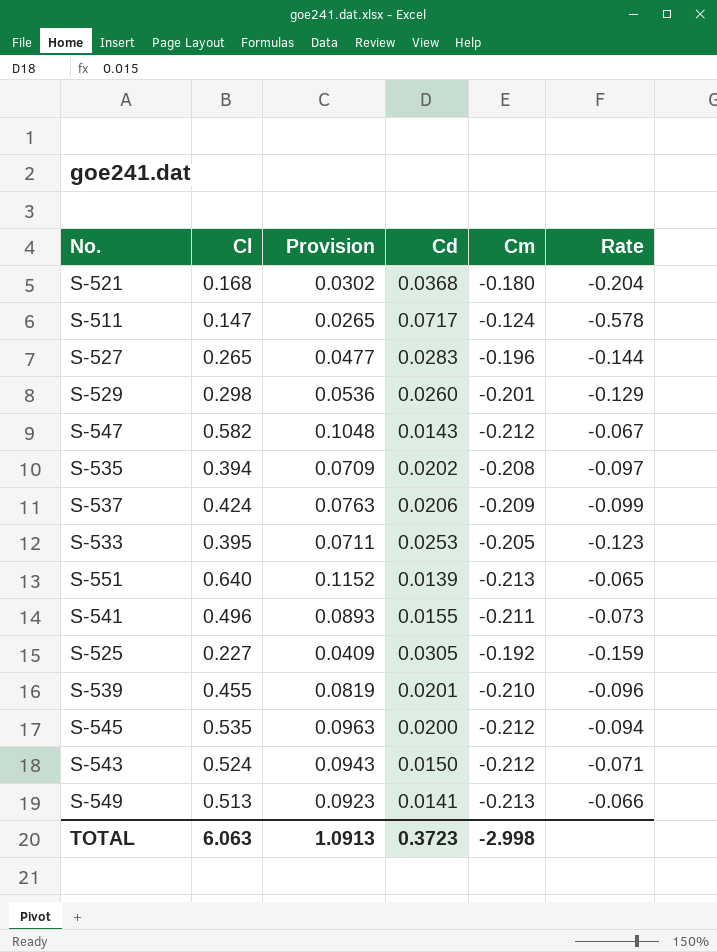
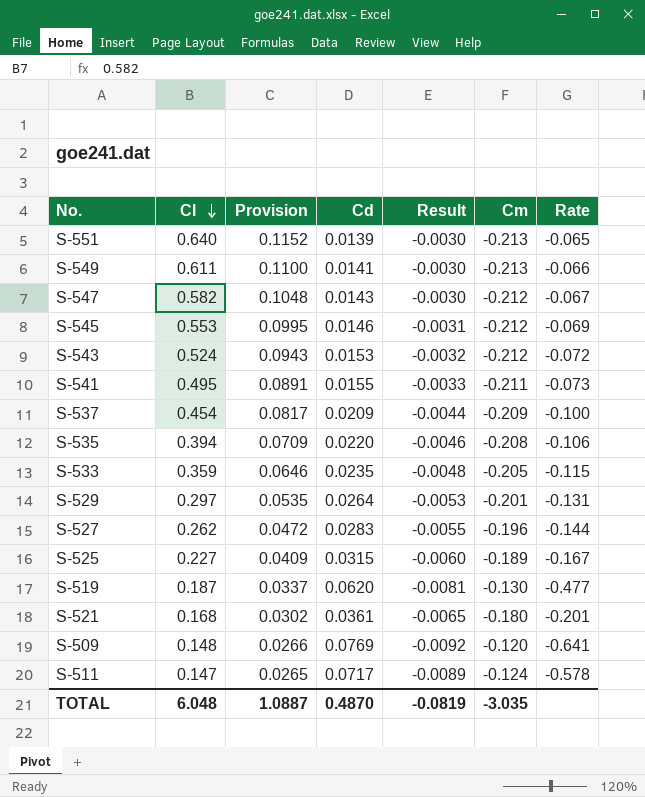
row order: none -> Cl descending
column Result | formula: none -> [Cd] * [Cm]
row S-539: 0.455 | 0.0819 | 0.0201 | -0.210 | -0.096 -> none
S-549 | Cl: 0.513 -> 0.611
S-549 | Provision: 0.0923 -> 0.1100
S-545 | Cl: 0.535 -> 0.553
S-545 | Provision: 0.0963 -> 0.0995
S-545 | Cd: 0.0200 -> 0.0146
S-545 | Rate: -0.094 -> -0.069
S-543 | Cd: 0.0150 -> 0.0153
S-543 | Rate: -0.071 -> -0.072
S-541 | Cl: 0.496 -> 0.495
S-541 | Provision: 0.0893 -> 0.0891
S-537 | Cl: 0.424 -> 0.454
S-537 | Provision: 0.0763 -> 0.0817
S-537 | Cd: 0.0206 -> 0.0209
S-537 | Rate: -0.099 -> -0.100
S-535 | Cd: 0.0202 -> 0.0220
S-535 | Rate: -0.097 -> -0.106
S-533 | Cl: 0.395 -> 0.359
S-533 | Provision: 0.0711 -> 0.0646
S-533 | Cd: 0.0253 -> 0.0235
S-533 | Rate: -0.123 -> -0.115
S-529 | Cl: 0.298 -> 0.297
S-529 | Provision: 0.0536 -> 0.0535
S-529 | Cd: 0.0260 -> 0.0264
S-529 | Rate: -0.129 -> -0.131
S-527 | Cl: 0.265 -> 0.262
S-527 | Provision: 0.0477 -> 0.0472
S-525 | Cd: 0.0305 -> 0.0315
S-525 | Cm: -0.192 -> -0.189
S-525 | Rate: -0.159 -> -0.167
row S-519: none -> 0.187 | 0.0337 | 0.0620 | -0.0081 | -0.130 | -0.477
S-521 | Cd: 0.0368 -> 0.0361
S-521 | Rate: -0.204 -> -0.201
row S-509: none -> 0.148 | 0.0266 | 0.0769 | -0.0092 | -0.120 | -0.641
TOTAL | Cl: 6.063 -> 6.048
TOTAL | Provision: 1.0913 -> 1.0887
TOTAL | Cd: 0.3723 -> 0.4870
TOTAL | Cm: -2.998 -> -3.035

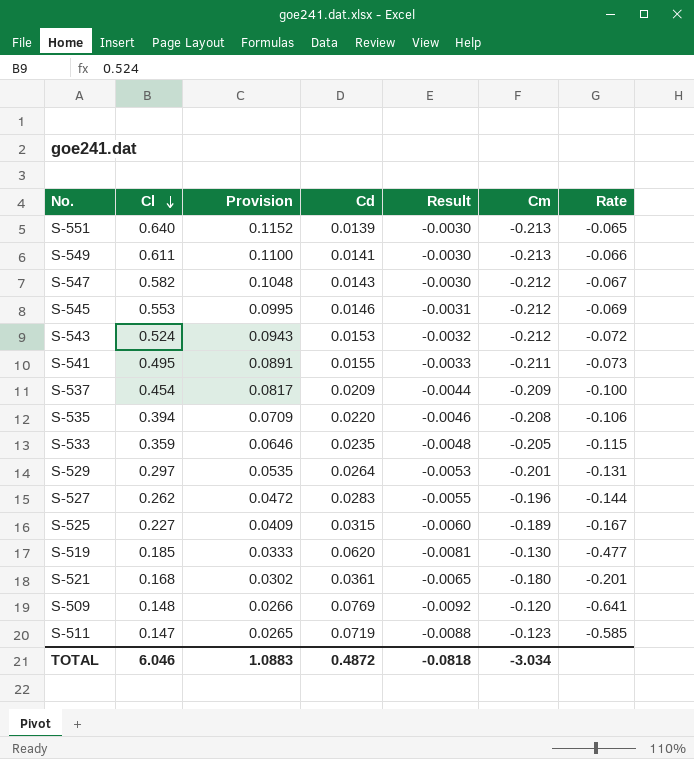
S-519 | Cl: 0.187 -> 0.185
S-519 | Provision: 0.0337 -> 0.0333
S-511 | Cd: 0.0717 -> 0.0719
S-511 | Result: -0.0089 -> -0.0088
S-511 | Cm: -0.124 -> -0.123
S-511 | Rate: -0.578 -> -0.585
TOTAL | Cl: 6.048 -> 6.046
TOTAL | Provision: 1.0887 -> 1.0883
TOTAL | Cd: 0.4870 -> 0.4872
TOTAL | Result: -0.0819 -> -0.0818
TOTAL | Cm: -3.035 -> -3.034

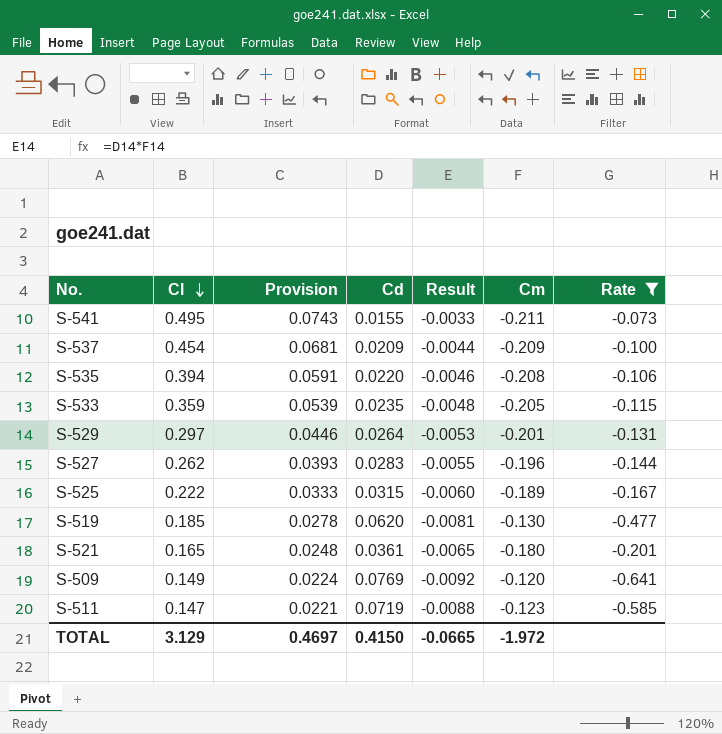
filter: none -> Rate <= -0.073
column Provision | formula: [Cl] * 0.18 -> [Cl] * 0.15
S-525 | Cl: 0.227 -> 0.222
S-521 | Cl: 0.168 -> 0.165
S-509 | Cl: 0.148 -> 0.149
TOTAL | Cl: 6.046 -> 3.129
TOTAL | Provision: 1.0883 -> 0.4697
TOTAL | Cd: 0.4872 -> 0.4150
TOTAL | Result: -0.0818 -> -0.0665
TOTAL | Cm: -3.034 -> -1.972

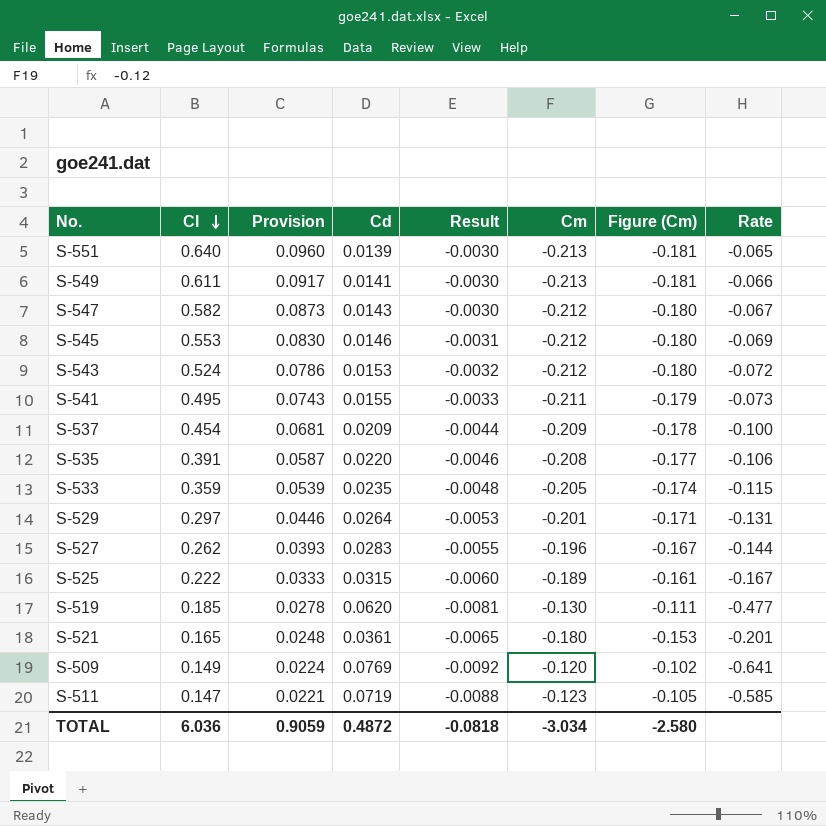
filter: Rate <= -0.073 -> none
column Figure (Cm) | formula: none -> [Cm] * 0.85
S-535 | Cl: 0.394 -> 0.391
S-535 | Provision: 0.0591 -> 0.0587
TOTAL | Cl: 3.129 -> 6.036
TOTAL | Provision: 0.4697 -> 0.9059
TOTAL | Cd: 0.4150 -> 0.4872
TOTAL | Result: -0.0665 -> -0.0818
TOTAL | Cm: -1.972 -> -3.034

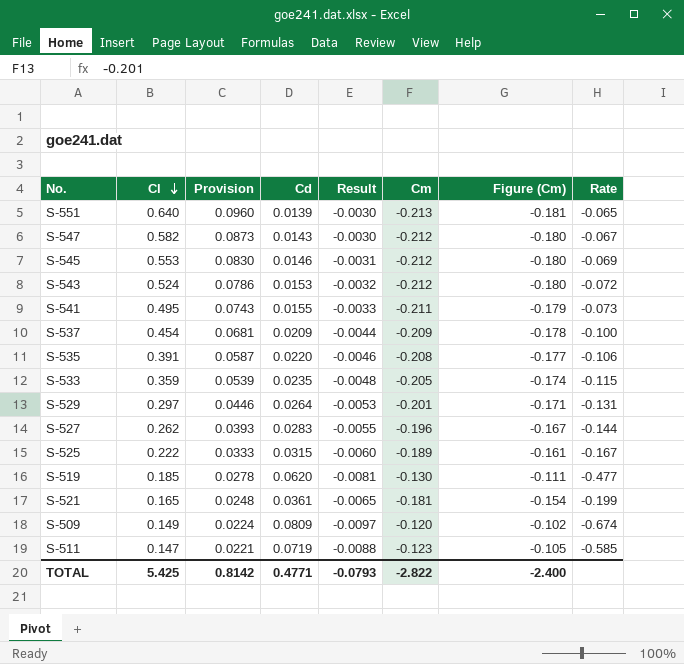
row S-549: 0.611 | 0.0917 | 0.0141 | -0.0030 | -0.213 | -0.181 | -0.066 -> none
S-521 | Cm: -0.180 -> -0.181
S-521 | Figure (Cm): -0.153 -> -0.154
S-521 | Rate: -0.201 -> -0.199
S-509 | Cd: 0.0769 -> 0.0809
S-509 | Result: -0.0092 -> -0.0097
S-509 | Rate: -0.641 -> -0.674
TOTAL | Cl: 6.036 -> 5.425
TOTAL | Provision: 0.9059 -> 0.8142
TOTAL | Cd: 0.4872 -> 0.4771
TOTAL | Result: -0.0818 -> -0.0793
TOTAL | Cm: -3.034 -> -2.822
TOTAL | Figure (Cm): -2.580 -> -2.400

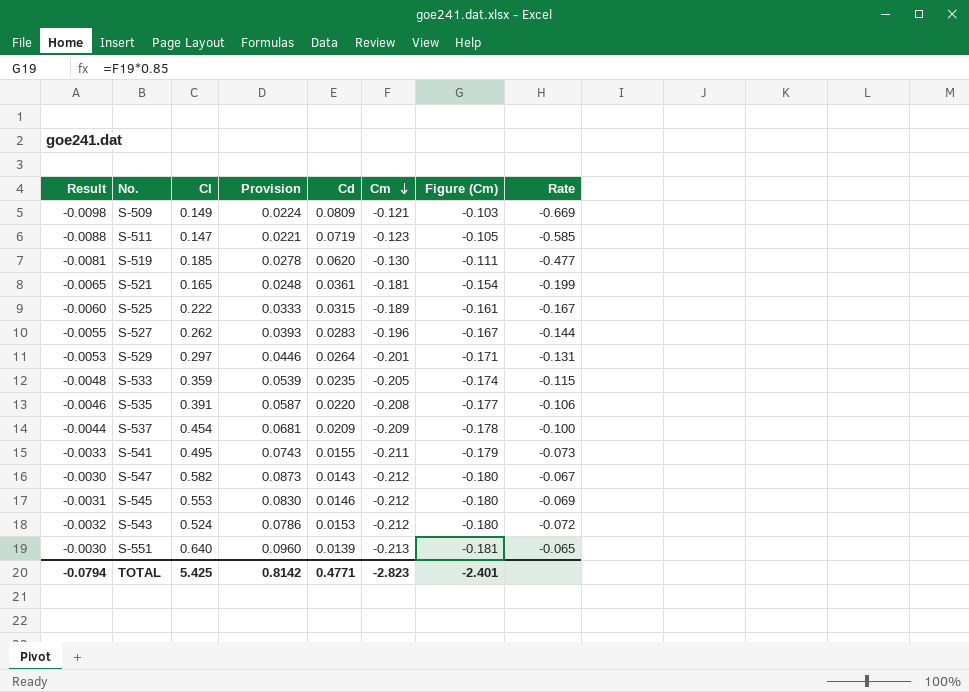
row order: Cl descending -> Cm descending
column Result | position: 5 -> 1
S-509 | Result: -0.0097 -> -0.0098
S-509 | Cm: -0.120 -> -0.121
S-509 | Figure (Cm): -0.102 -> -0.103
S-509 | Rate: -0.674 -> -0.669
TOTAL | Result: -0.0793 -> -0.0794
TOTAL | Cm: -2.822 -> -2.823
TOTAL | Figure (Cm): -2.400 -> -2.401

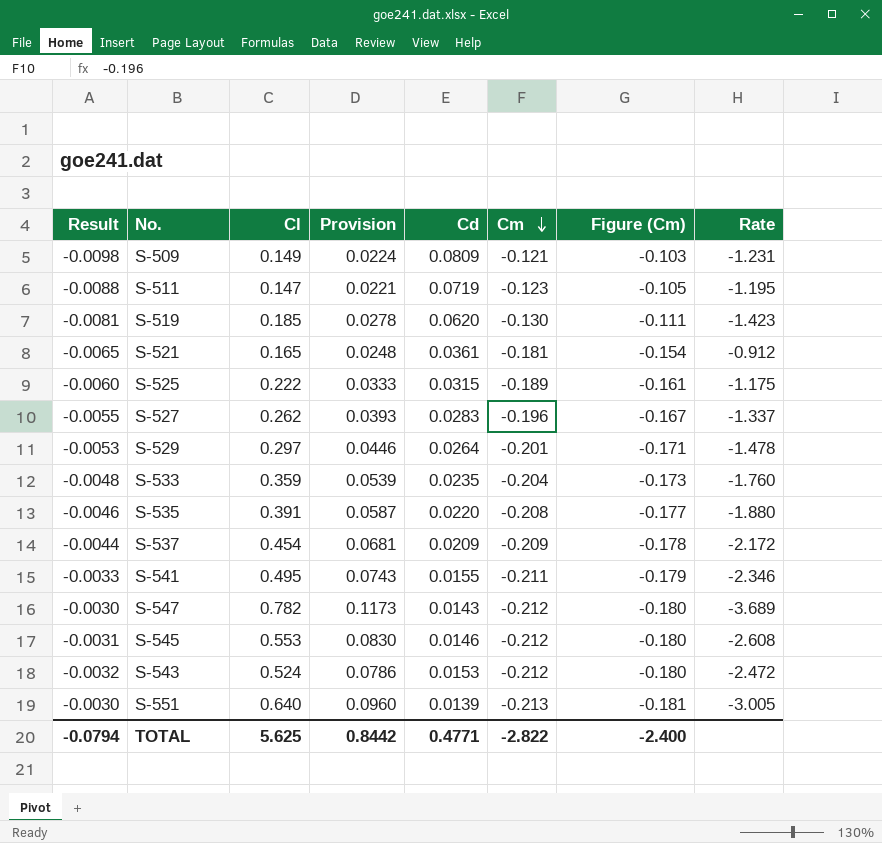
column Rate | formula: [Cd] / [Cm] -> [Cl] / [Cm]
S-533 | Cm: -0.205 -> -0.204
S-533 | Figure (Cm): -0.174 -> -0.173
S-547 | Cl: 0.582 -> 0.782
S-547 | Provision: 0.0873 -> 0.1173
TOTAL | Cl: 5.425 -> 5.625
TOTAL | Provision: 0.8142 -> 0.8442
TOTAL | Cm: -2.823 -> -2.822
TOTAL | Figure (Cm): -2.401 -> -2.400

